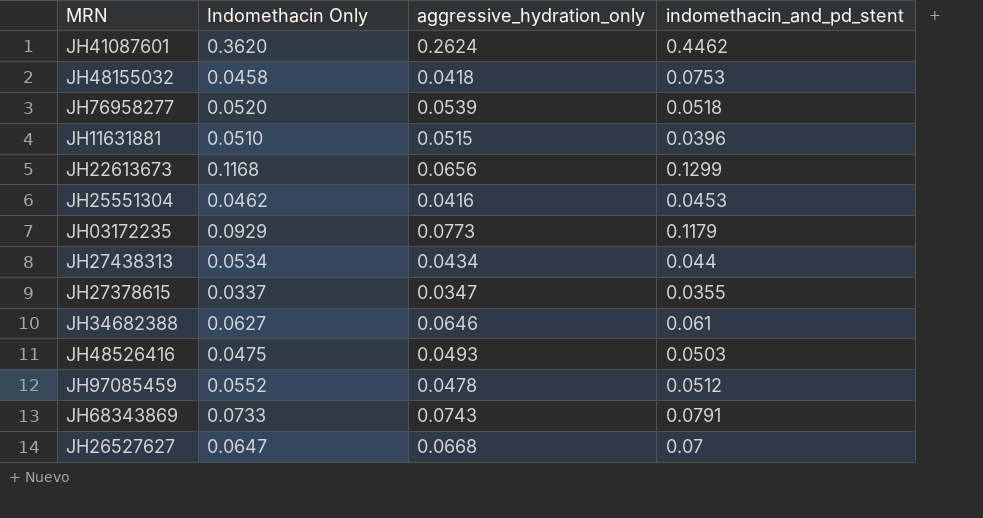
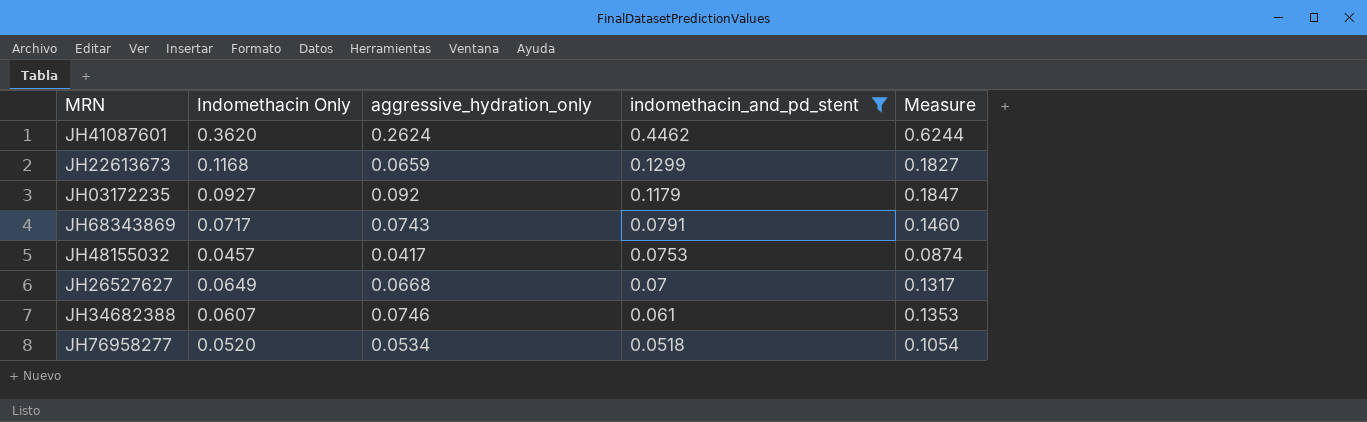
filter: none -> indomethacin_and_pd_stent >= 0.0518
row order: none -> indomethacin_and_pd_stent descending
column Measure | formula: none -> [Indomethacin Only] + [aggressive_hydration_only]
JH22613673 | aggressive_hydration_only: 0.0656 -> 0.0659
JH03172235 | Indomethacin Only: 0.0929 -> 0.0927
JH03172235 | aggressive_hydration_only: 0.0773 -> 0.092
JH68343869 | Indomethacin Only: 0.0733 -> 0.0717
JH48155032 | Indomethacin Only: 0.0458 -> 0.0457
JH48155032 | aggressive_hydration_only: 0.0418 -> 0.0417
JH26527627 | Indomethacin Only: 0.0647 -> 0.0649
JH34682388 | Indomethacin Only: 0.0627 -> 0.0607
JH34682388 | aggressive_hydration_only: 0.0646 -> 0.0746
JH76958277 | aggressive_hydration_only: 0.0539 -> 0.0534

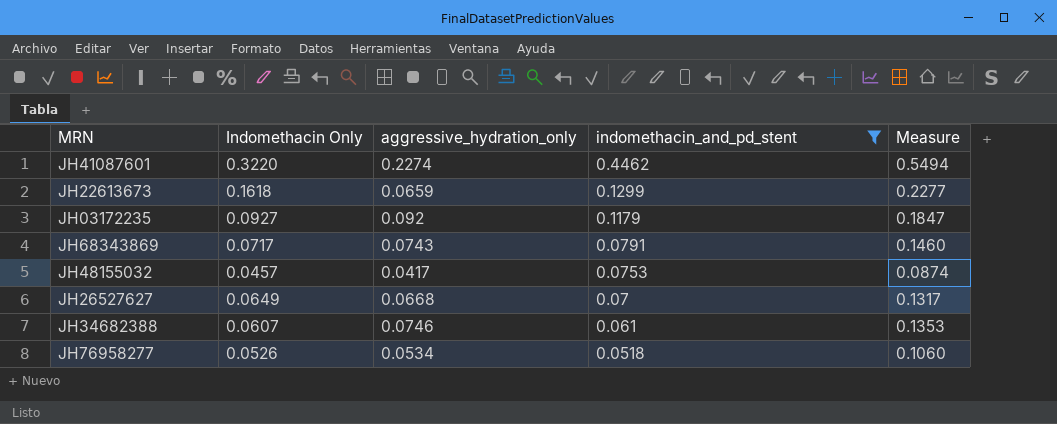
JH41087601 | Indomethacin Only: 0.3620 -> 0.3220
JH41087601 | aggressive_hydration_only: 0.2624 -> 0.2274
JH41087601 | Measure: 0.6244 -> 0.5494
JH22613673 | Indomethacin Only: 0.1168 -> 0.1618
JH22613673 | Measure: 0.1827 -> 0.2277
JH76958277 | Indomethacin Only: 0.0520 -> 0.0526
JH76958277 | Measure: 0.1054 -> 0.1060

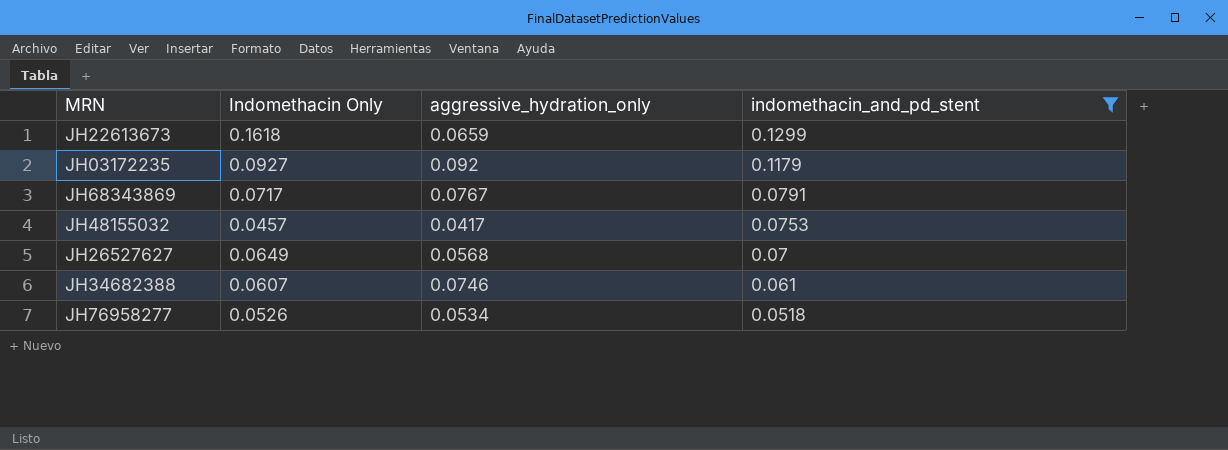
column Measure | formula: [Indomethacin Only] + [aggressive_hydration_only] -> none
row JH41087601: 0.3220 | 0.2274 | 0.4462 | 0.5494 -> none
JH68343869 | aggressive_hydration_only: 0.0743 -> 0.0767
JH26527627 | aggressive_hydration_only: 0.0668 -> 0.0568

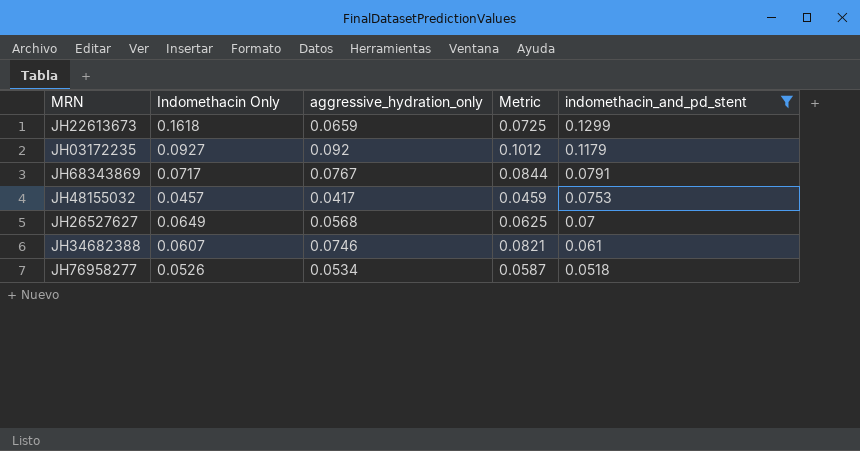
column Metric | formula: none -> [aggressive_hydration_only] * 1.1

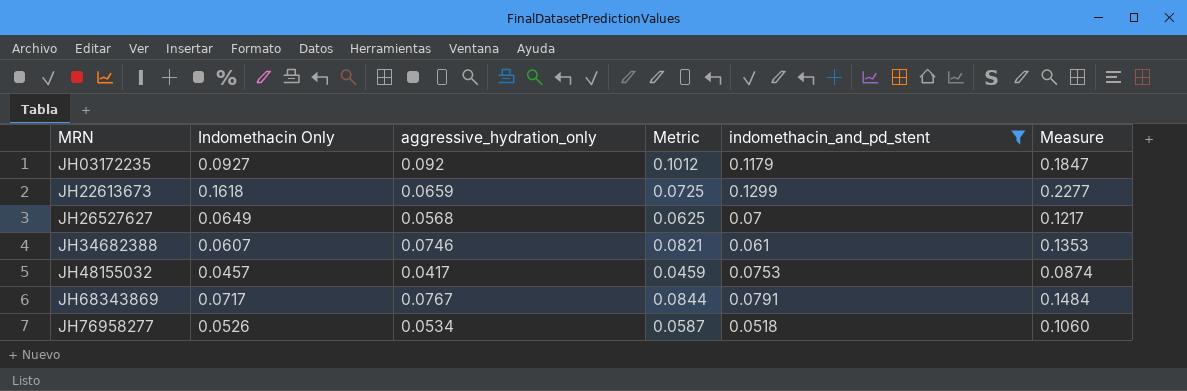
row order: indomethacin_and_pd_stent descending -> MRN ascending
column Measure | formula: none -> [Indomethacin Only] + [aggressive_hydration_only]

